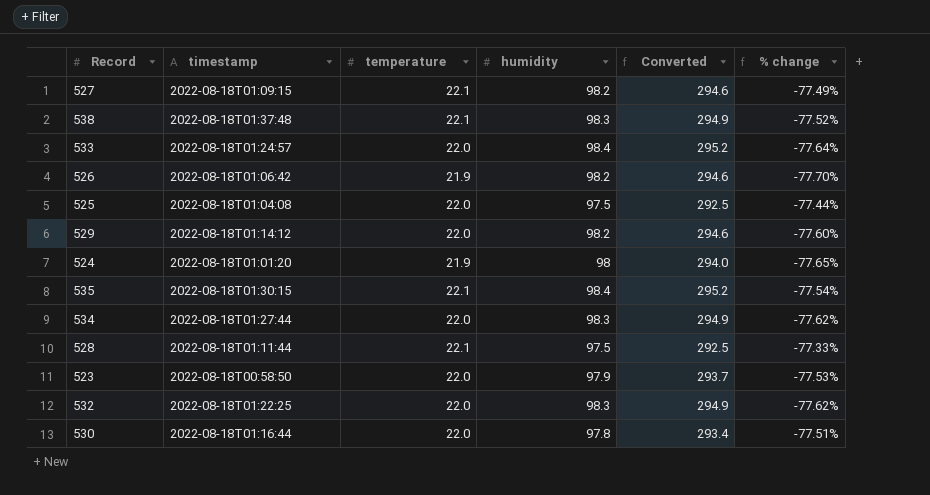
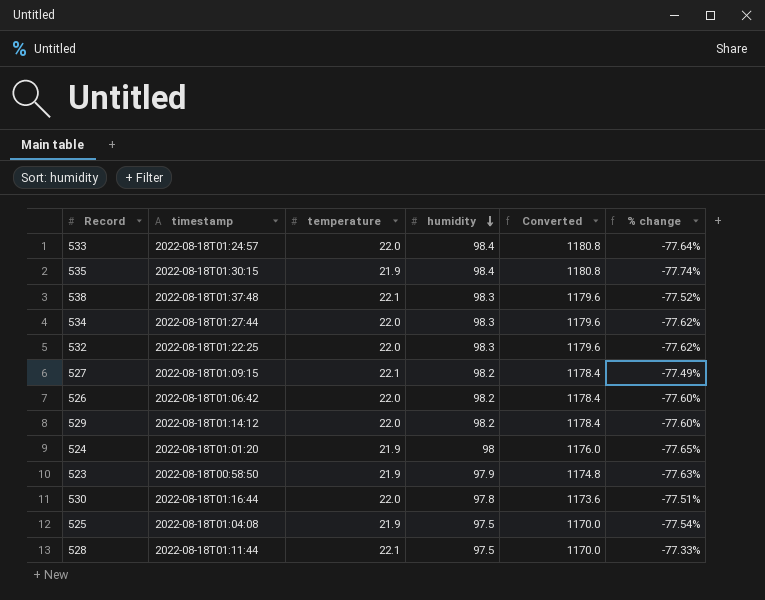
row order: none -> humidity descending
column Converted | formula: [humidity] * 3 -> [humidity] * 12
535 | temperature: 22.1 -> 21.9
535 | % change: -77.54% -> -77.74%
526 | temperature: 21.9 -> 22.0
526 | % change: -77.70% -> -77.60%
523 | temperature: 22.0 -> 21.9
523 | % change: -77.53% -> -77.63%
525 | temperature: 22.0 -> 21.9
525 | % change: -77.44% -> -77.54%

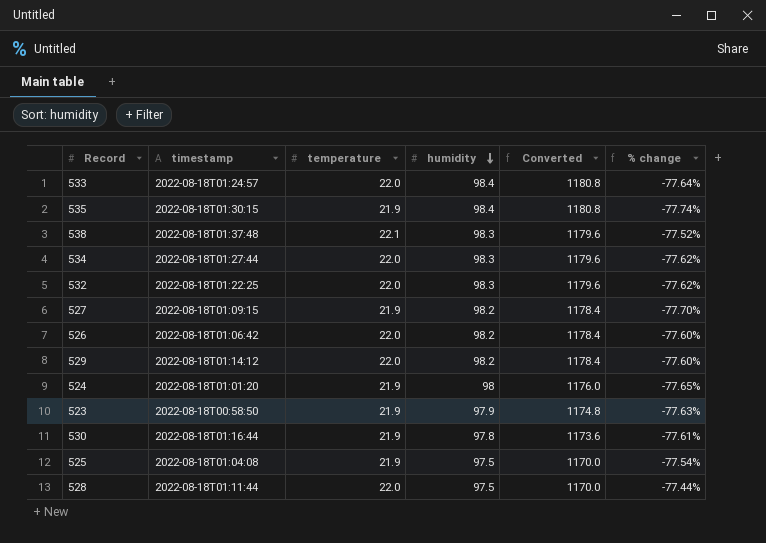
527 | temperature: 22.1 -> 21.9
527 | % change: -77.49% -> -77.70%
530 | temperature: 22.0 -> 21.9
530 | % change: -77.51% -> -77.61%
528 | temperature: 22.1 -> 22.0
528 | % change: -77.33% -> -77.44%

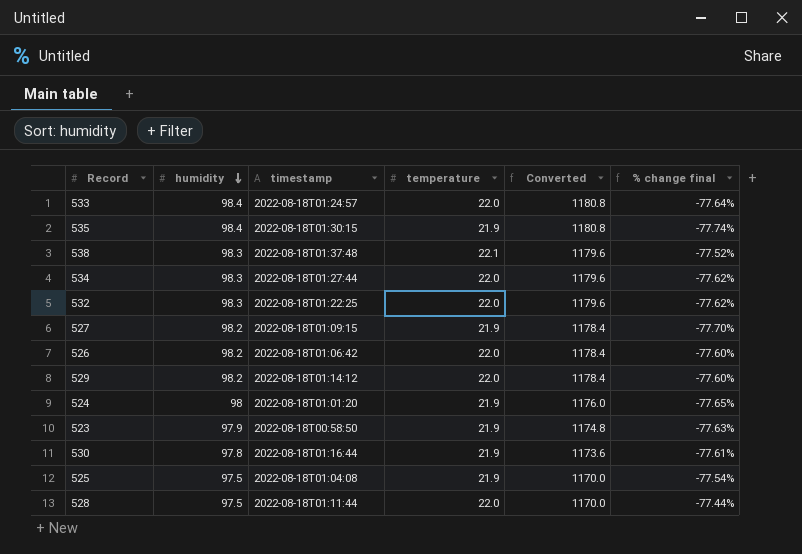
column humidity | position: 4 -> 2
column name: % change -> % change final

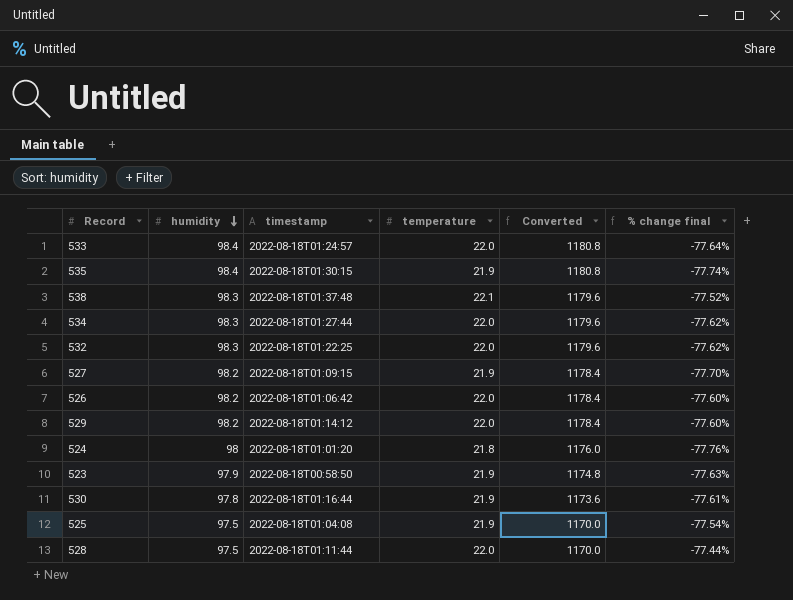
524 | temperature: 21.9 -> 21.8
524 | % change final: -77.65% -> -77.76%

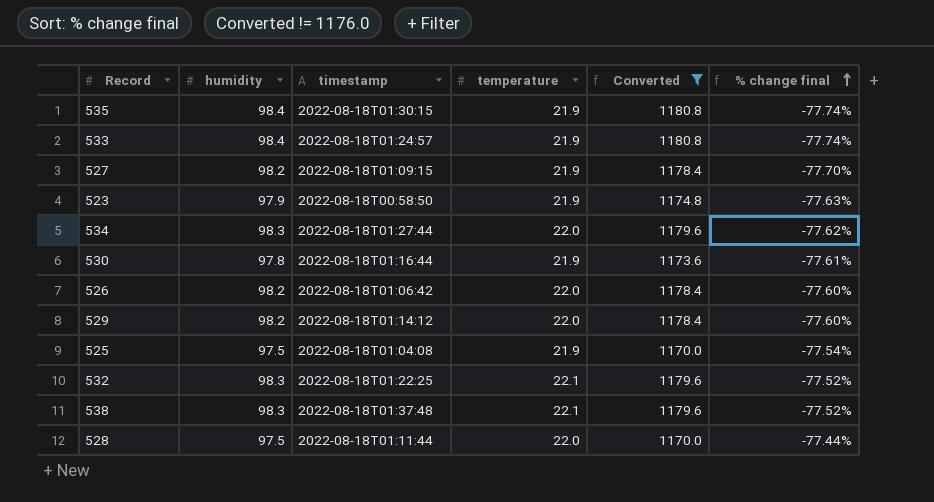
filter: none -> Converted != 1176.0
row order: humidity descending -> % change final ascending
533 | temperature: 22.0 -> 21.9
533 | % change final: -77.64% -> -77.74%
532 | temperature: 22.0 -> 22.1
532 | % change final: -77.62% -> -77.52%

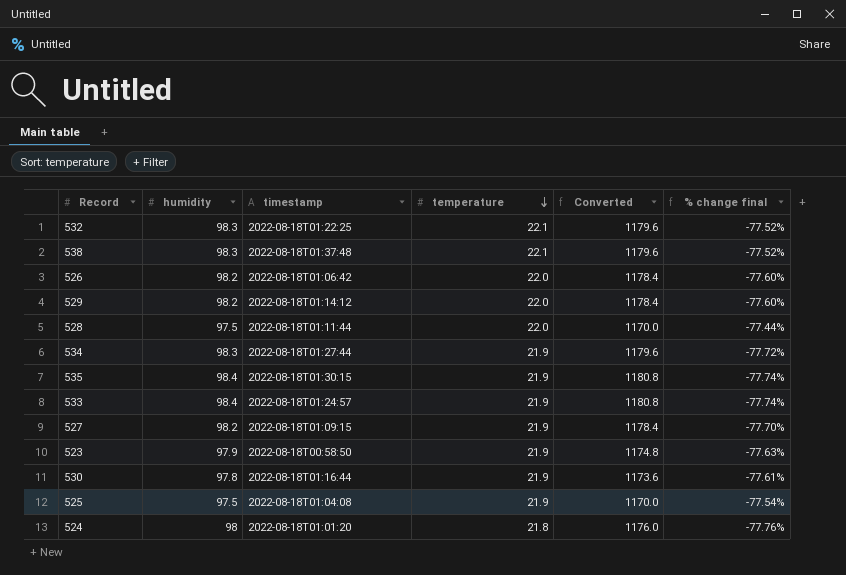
filter: Converted != 1176.0 -> none
row order: % change final ascending -> temperature descending
534 | temperature: 22.0 -> 21.9
534 | % change final: -77.62% -> -77.72%

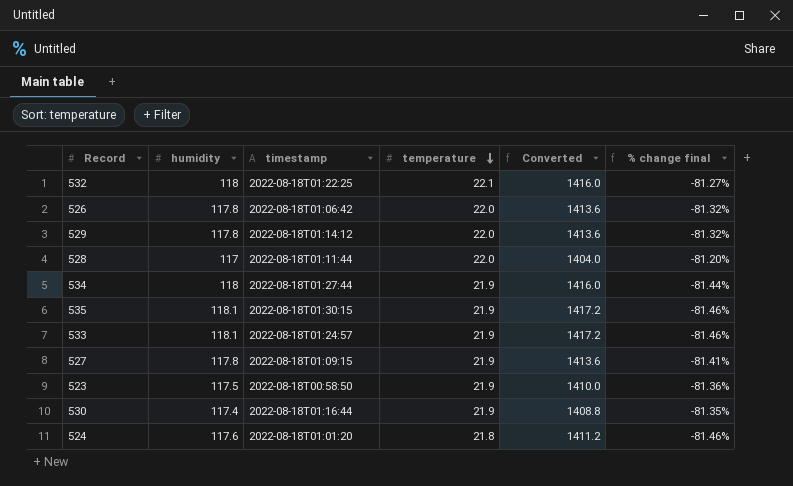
row 538: 98.3 | 2022-08-18T01:37:48 | 22.1 | 1179.6 | -77.52% -> none
row 525: 97.5 | 2022-08-18T01:04:08 | 21.9 | 1170.0 | -77.54% -> none
532 | humidity: 98.3 -> 118
532 | Converted: 1179.6 -> 1416.0
532 | % change final: -77.52% -> -81.27%
526 | humidity: 98.2 -> 117.8
526 | Converted: 1178.4 -> 1413.6
526 | % change final: -77.60% -> -81.32%
529 | humidity: 98.2 -> 117.8
529 | Converted: 1178.4 -> 1413.6
529 | % change final: -77.60% -> -81.32%
528 | humidity: 97.5 -> 117
528 | Converted: 1170.0 -> 1404.0
528 | % change final: -77.44% -> -81.20%
534 | humidity: 98.3 -> 118
534 | Converted: 1179.6 -> 1416.0
534 | % change final: -77.72% -> -81.44%
535 | humidity: 98.4 -> 118.1
535 | Converted: 1180.8 -> 1417.2
535 | % change final: -77.74% -> -81.46%
533 | humidity: 98.4 -> 118.1
533 | Converted: 1180.8 -> 1417.2
533 | % change final: -77.74% -> -81.46%
527 | humidity: 98.2 -> 117.8
527 | Converted: 1178.4 -> 1413.6
527 | % change final: -77.70% -> -81.41%
523 | humidity: 97.9 -> 117.5
523 | Converted: 1174.8 -> 1410.0
523 | % change final: -77.63% -> -81.36%
530 | humidity: 97.8 -> 117.4
530 | Converted: 1173.6 -> 1408.8
530 | % change final: -77.61% -> -81.35%
524 | humidity: 98 -> 117.6
524 | Converted: 1176.0 -> 1411.2
524 | % change final: -77.76% -> -81.46%

